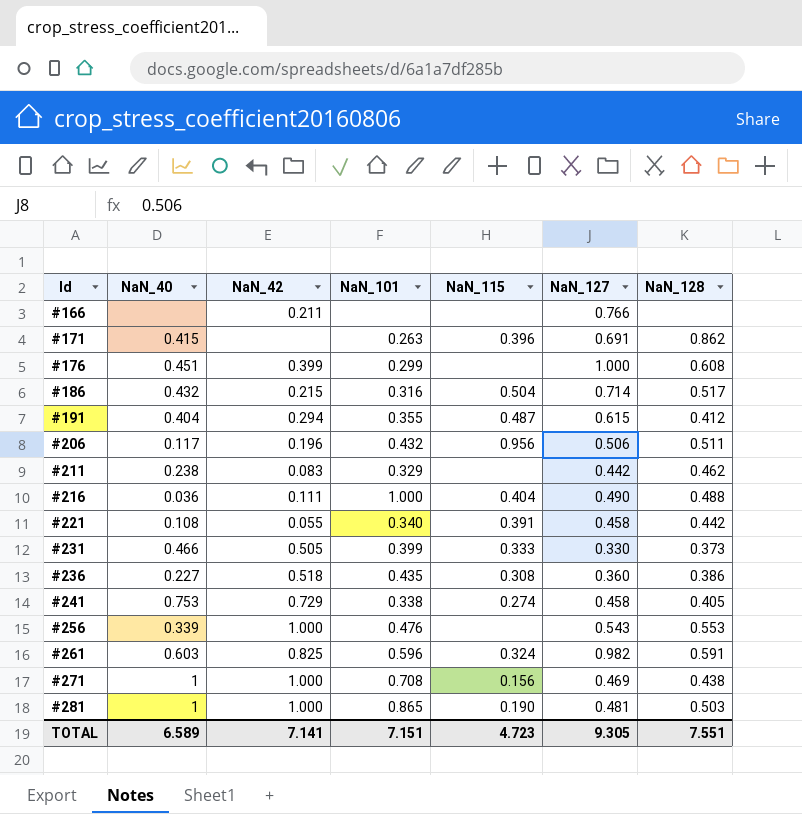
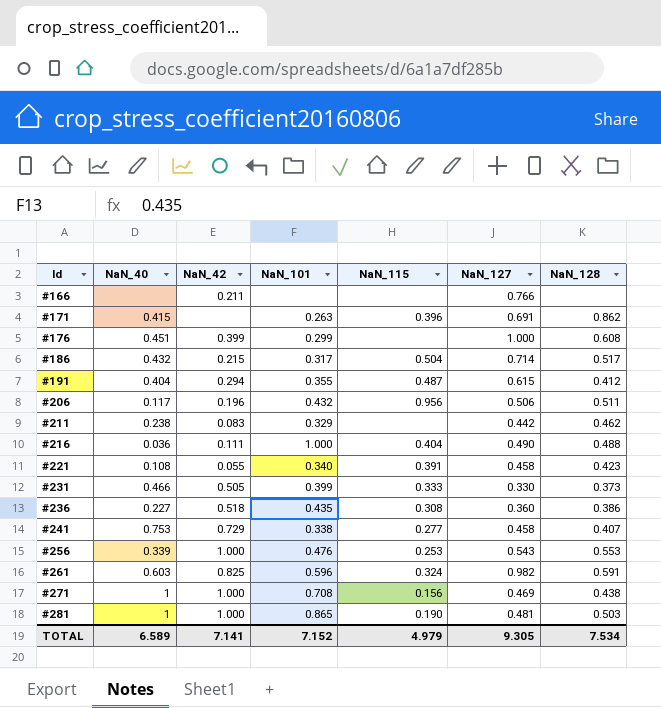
#186 | NaN_101: 0.316 -> 0.317
#221 | NaN_128: 0.442 -> 0.423
#241 | NaN_115: 0.274 -> 0.277
#241 | NaN_128: 0.405 -> 0.407
#256 | NaN_115: none -> 0.253
TOTAL | NaN_101: 7.151 -> 7.152
TOTAL | NaN_115: 4.723 -> 4.979
TOTAL | NaN_128: 7.551 -> 7.534

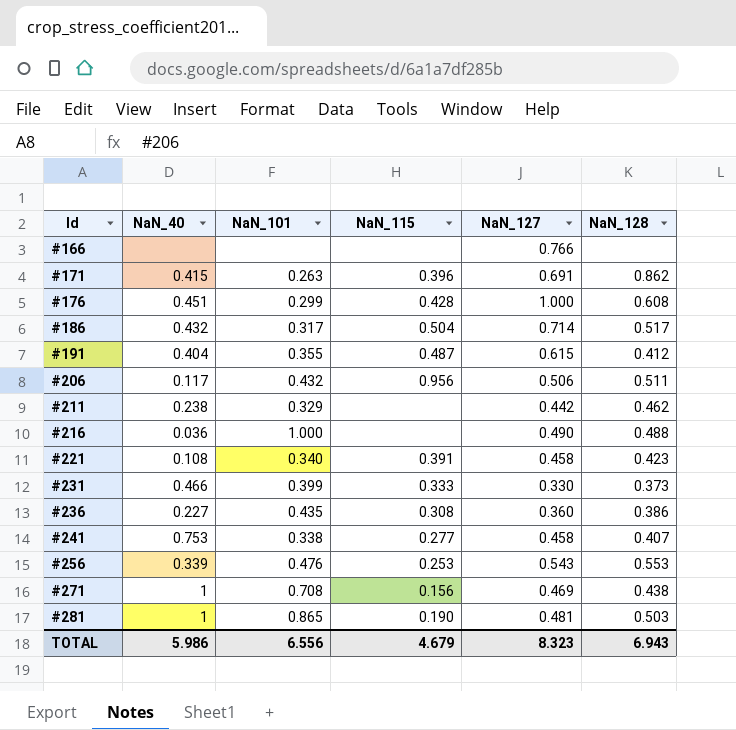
column NaN_42 | position: 3 -> none
row #261: 0.603 | 0.825 | 0.596 | 0.324 | 0.982 | 0.591 -> none
#176 | NaN_115: none -> 0.428
#216 | NaN_115: 0.404 -> none
TOTAL | NaN_40: 6.589 -> 5.986
TOTAL | NaN_101: 7.152 -> 6.556
TOTAL | NaN_115: 4.979 -> 4.679
TOTAL | NaN_127: 9.305 -> 8.323
TOTAL | NaN_128: 7.534 -> 6.943

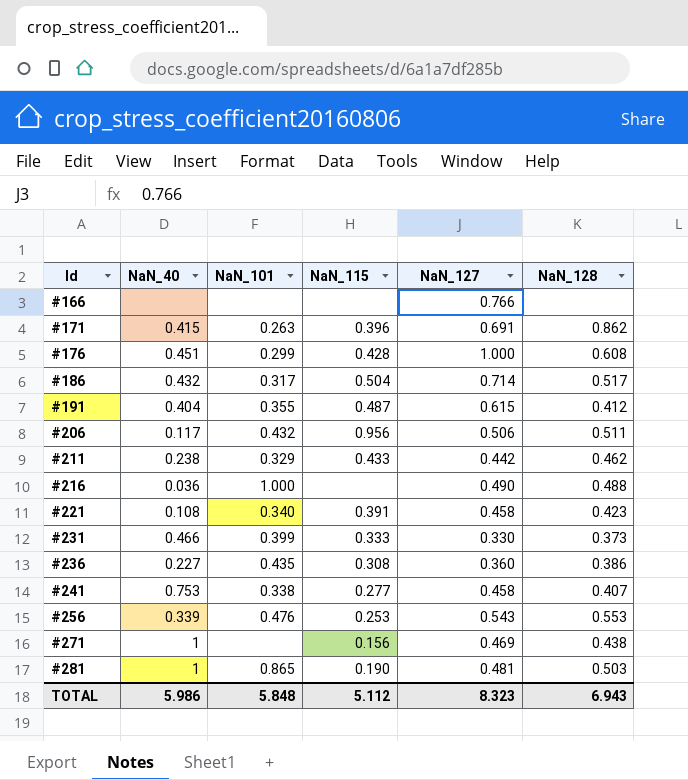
#211 | NaN_115: none -> 0.433
#271 | NaN_101: 0.708 -> none
TOTAL | NaN_101: 6.556 -> 5.848
TOTAL | NaN_115: 4.679 -> 5.112

